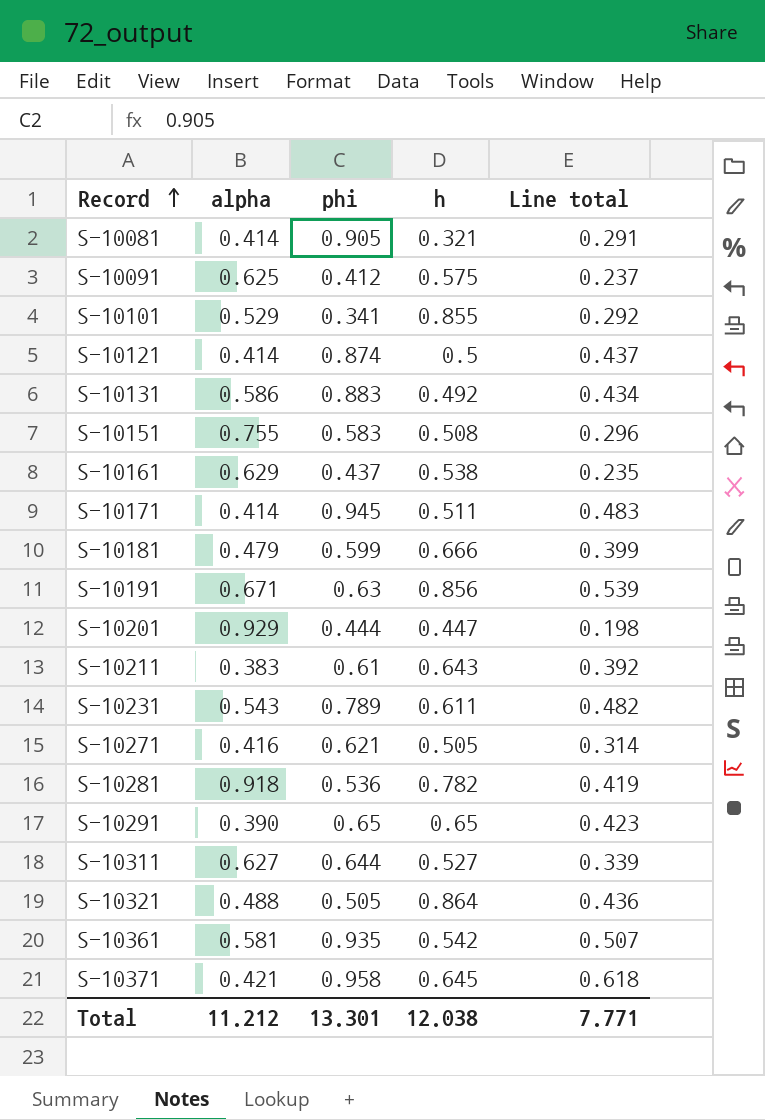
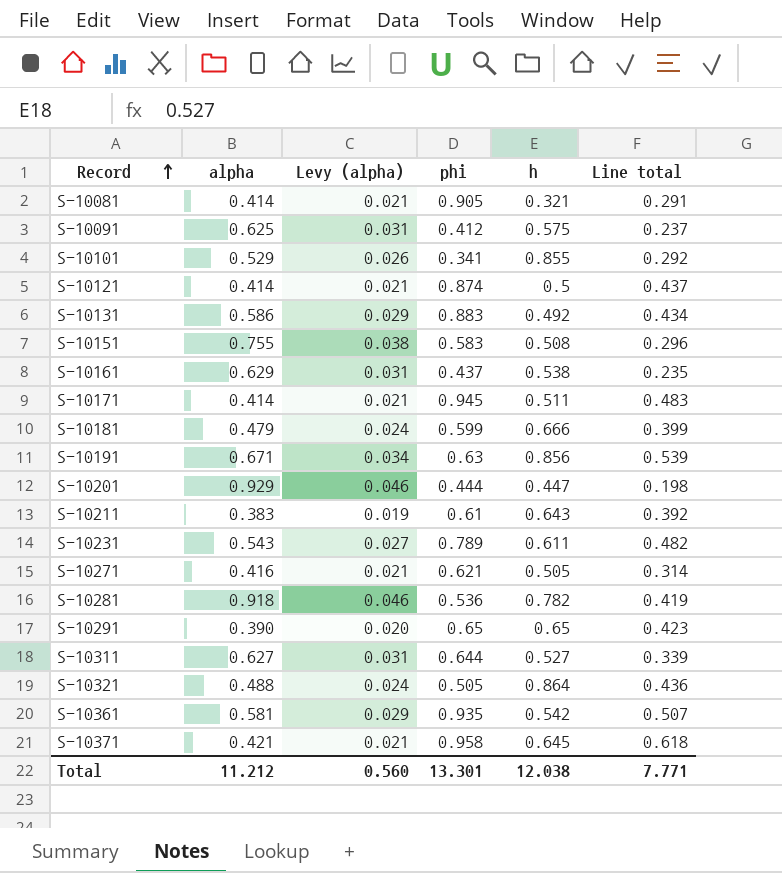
column Levy (alpha) | formula: none -> [alpha] * 0.05

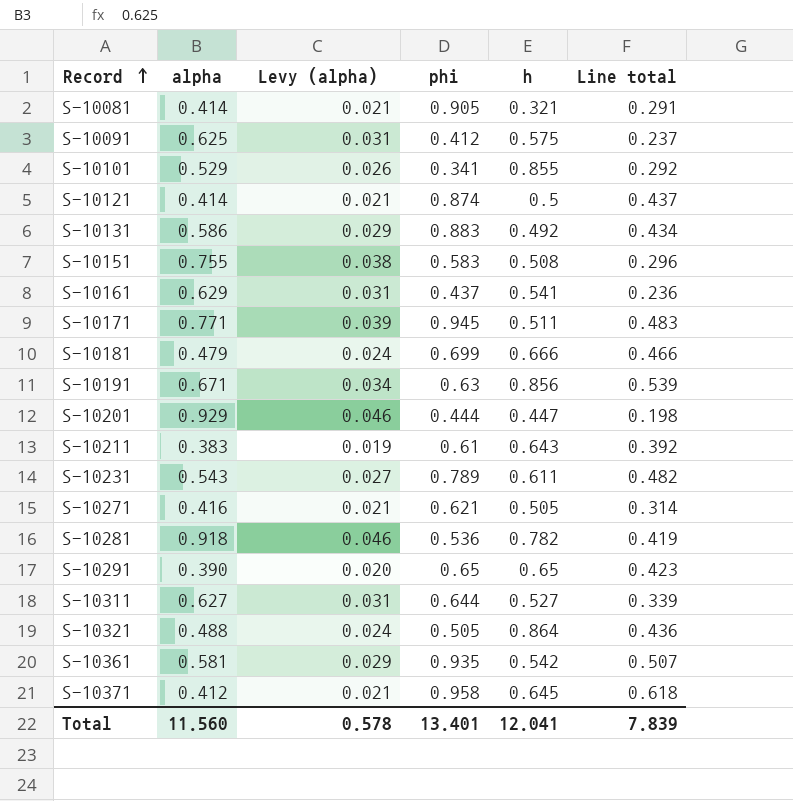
S-10161 | h: 0.538 -> 0.541
S-10161 | Line total: 0.235 -> 0.236
S-10171 | alpha: 0.414 -> 0.771
S-10171 | Levy (alpha): 0.021 -> 0.039
S-10181 | phi: 0.599 -> 0.699
S-10181 | Line total: 0.399 -> 0.466
S-10371 | alpha: 0.421 -> 0.412
Total | alpha: 11.212 -> 11.560
Total | Levy (alpha): 0.560 -> 0.578
Total | phi: 13.301 -> 13.401
Total | h: 12.038 -> 12.041
Total | Line total: 7.771 -> 7.839

